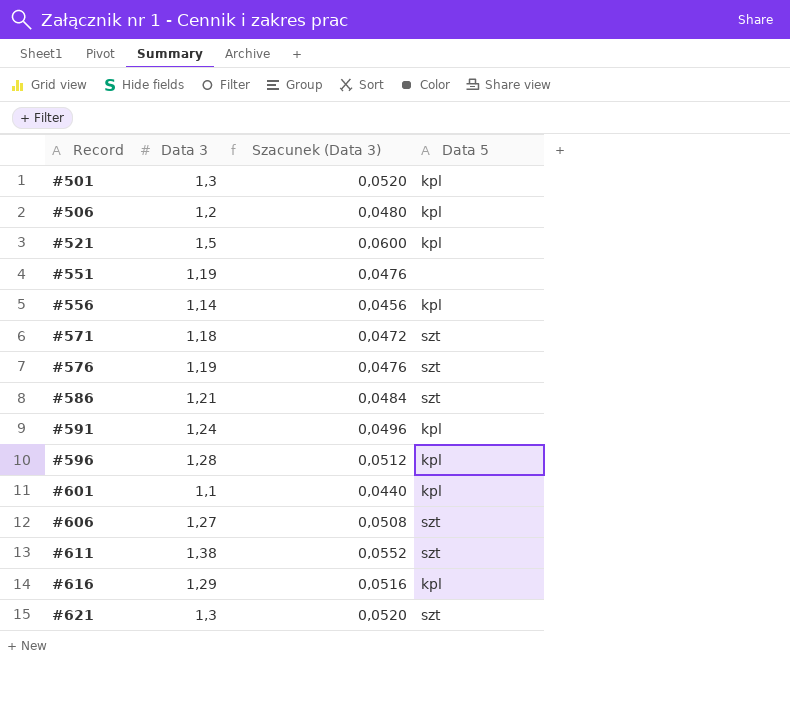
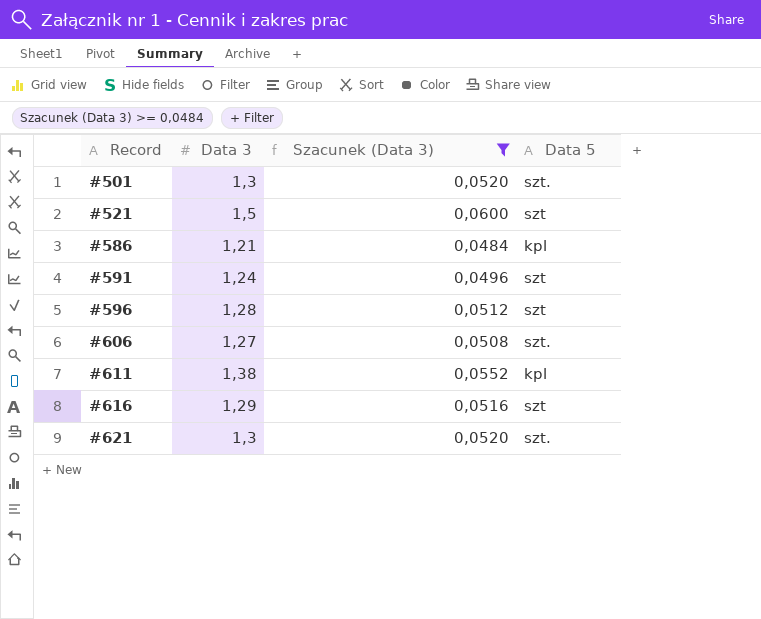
filter: none -> Szacunek (Data 3) >= 0,0484
#501 | Data 5: kpl -> szt.
#521 | Data 5: kpl -> szt
#586 | Data 5: szt -> kpl
#591 | Data 5: kpl -> szt
#596 | Data 5: kpl -> szt
#606 | Data 5: szt -> szt.
#611 | Data 5: szt -> kpl
#616 | Data 5: kpl -> szt
#621 | Data 5: szt -> szt.

